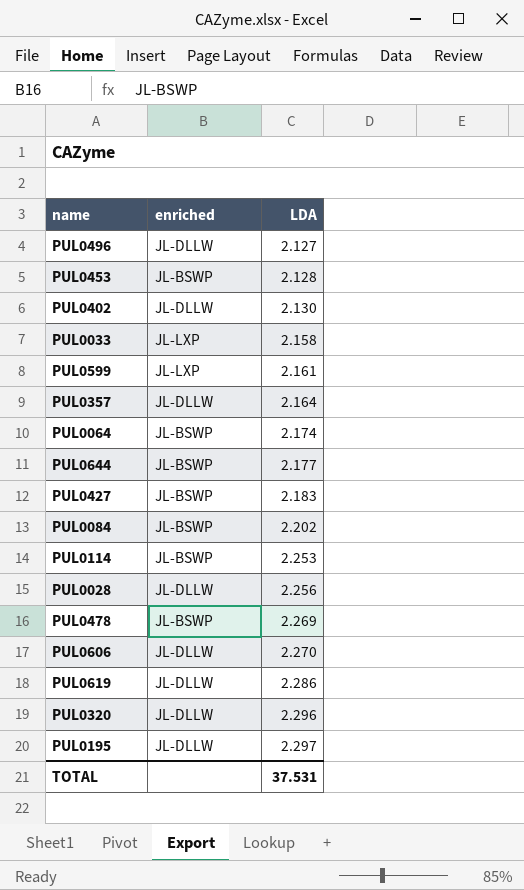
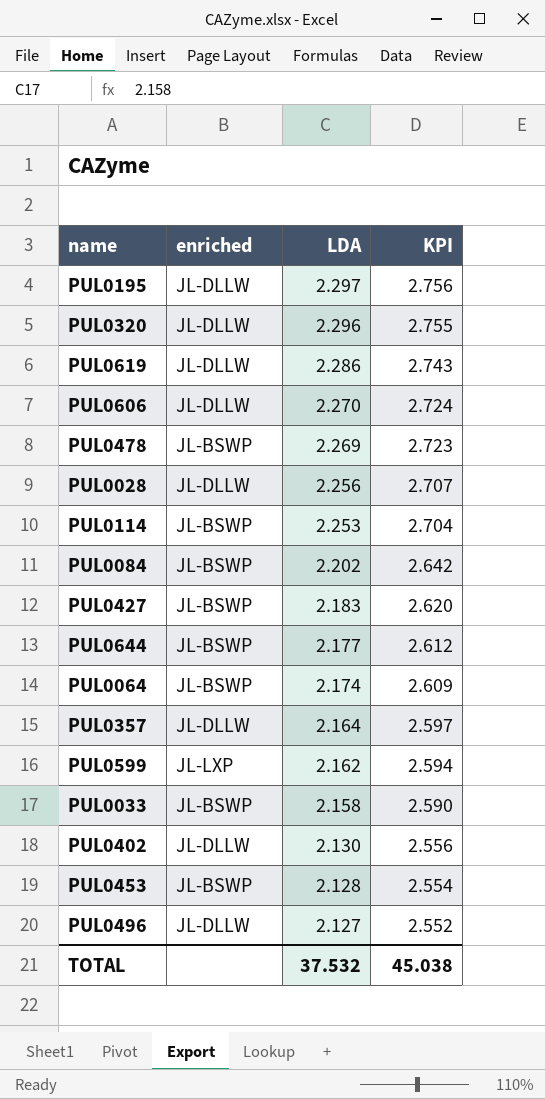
row order: LDA ascending -> LDA descending
column KPI | formula: none -> [LDA] * 1.2
PUL0599 | LDA: 2.161 -> 2.162
PUL0033 | enriched: JL-LXP -> JL-BSWP
TOTAL | LDA: 37.531 -> 37.532

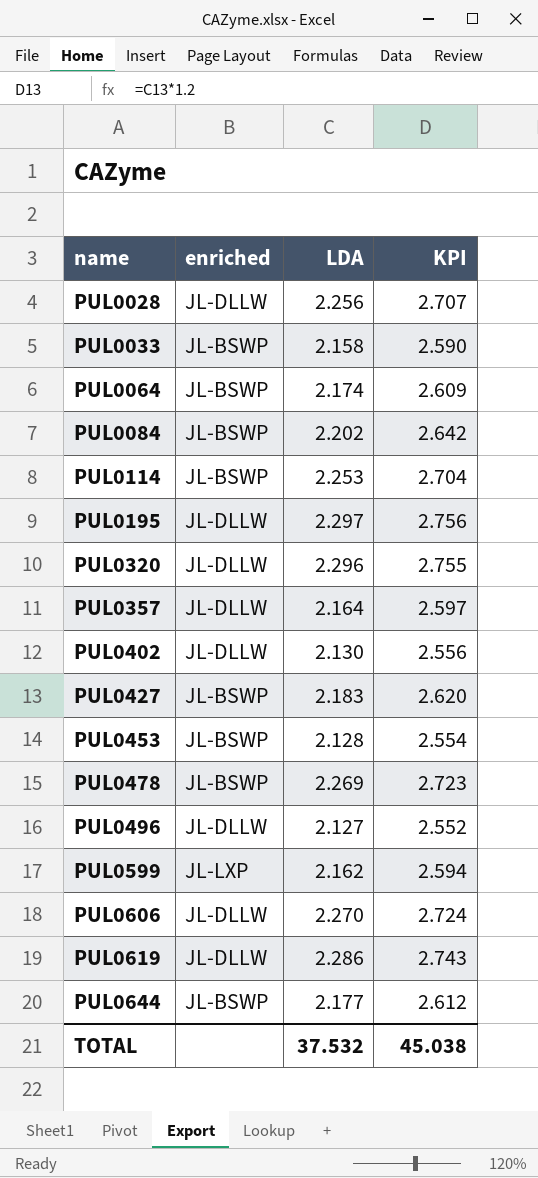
row order: LDA descending -> name ascending

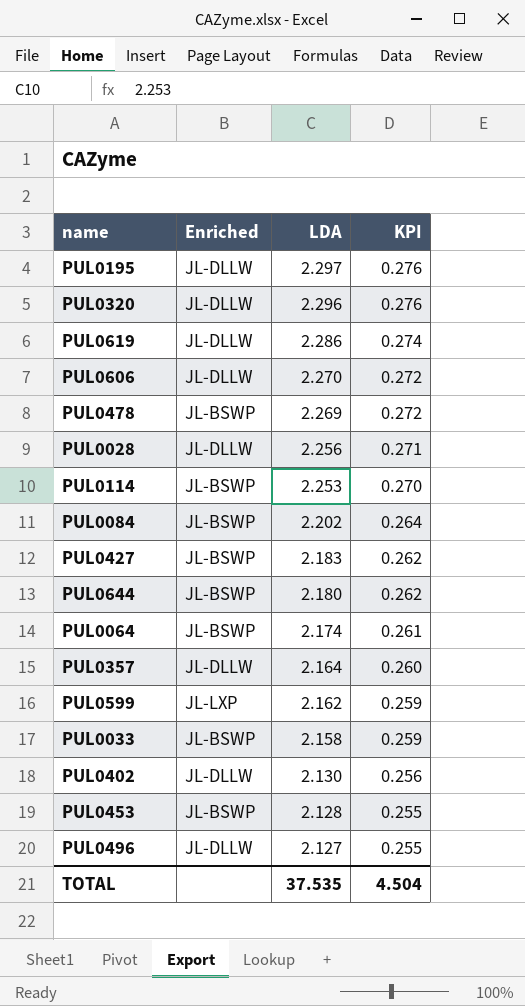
row order: name ascending -> LDA descending
column name: enriched -> Enriched
column KPI | formula: [LDA] * 1.2 -> [LDA] * 0.12
PUL0644 | LDA: 2.177 -> 2.180
TOTAL | LDA: 37.532 -> 37.535
TOTAL | KPI: 45.038 -> 4.504

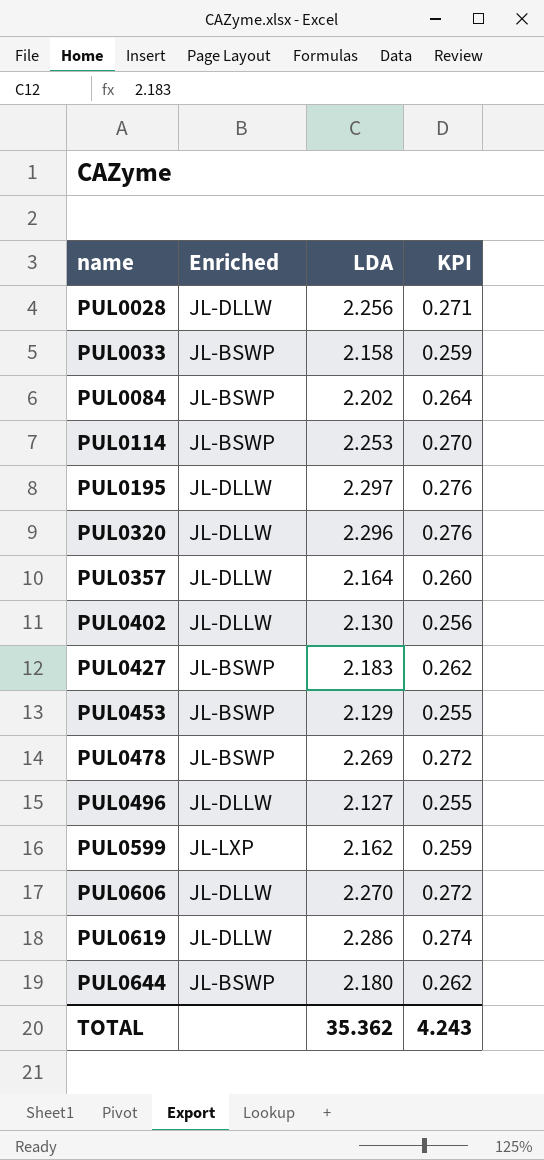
row order: LDA descending -> name ascending
row PUL0064: JL-BSWP | 2.174 | 0.261 -> none
PUL0453 | LDA: 2.128 -> 2.129
TOTAL | LDA: 37.535 -> 35.362
TOTAL | KPI: 4.504 -> 4.243

